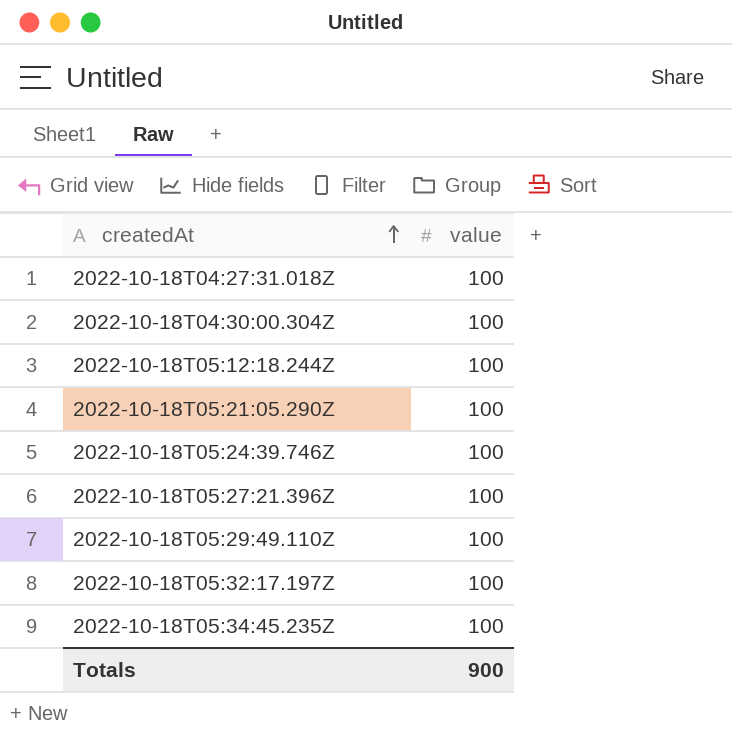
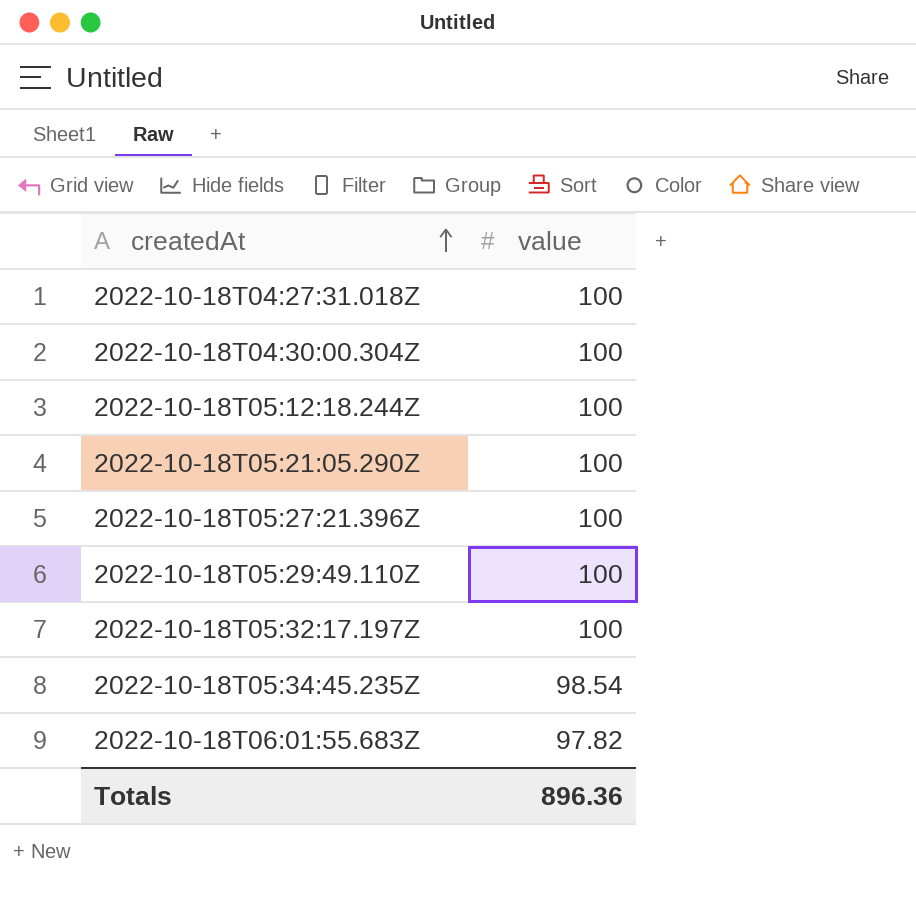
row 2022-10-18T05:24:39.746Z: 100 -> none
2022-10-18T05:34:45.235Z | value: 100 -> 98.54
row 2022-10-18T06:01:55.683Z: none -> 97.82
Totals | value: 900 -> 896.36

